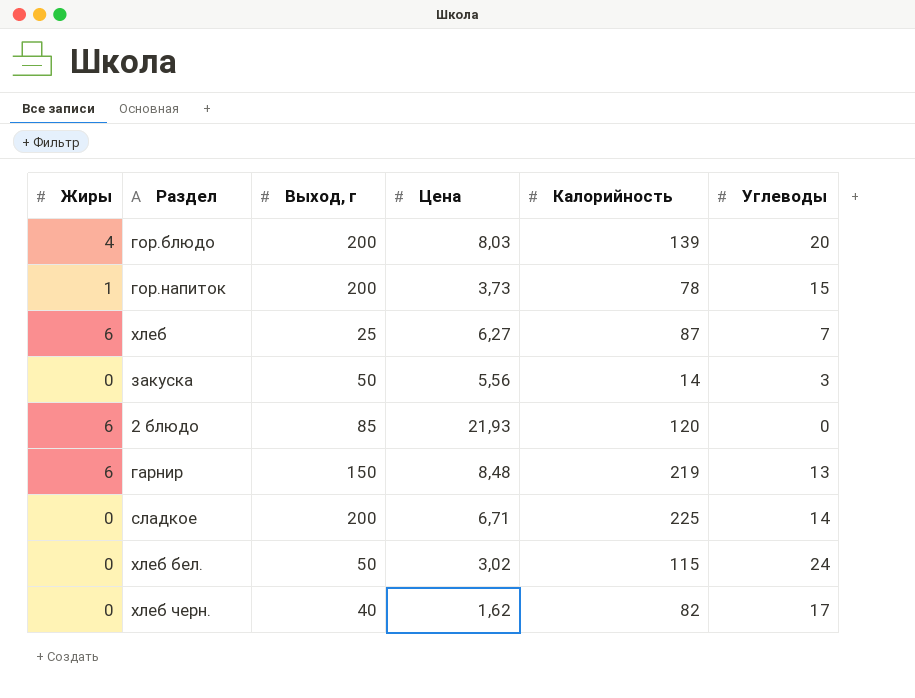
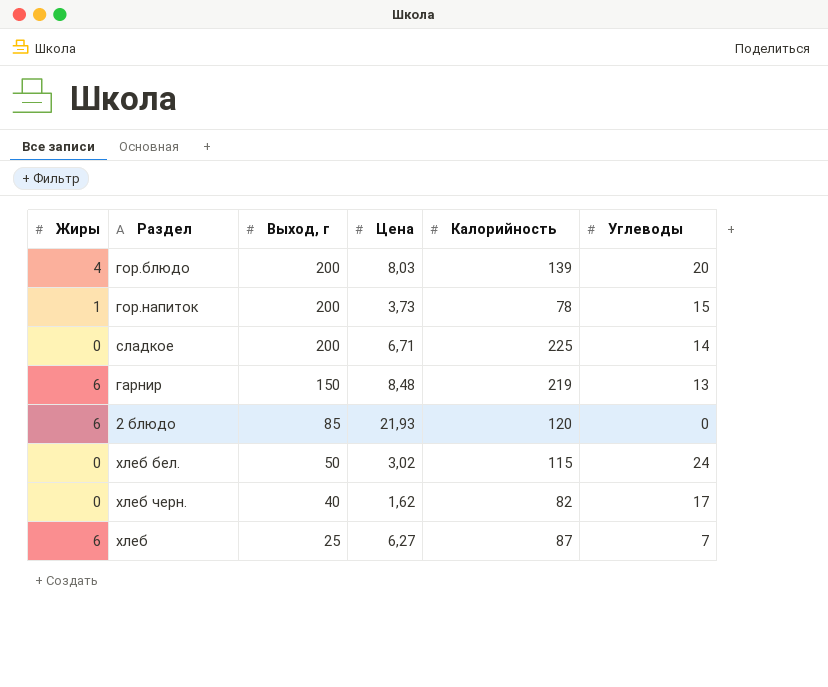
row order: none -> Выход, г descending
row закуска: 0 | 50 | 5,56 | 14 | 3 -> none

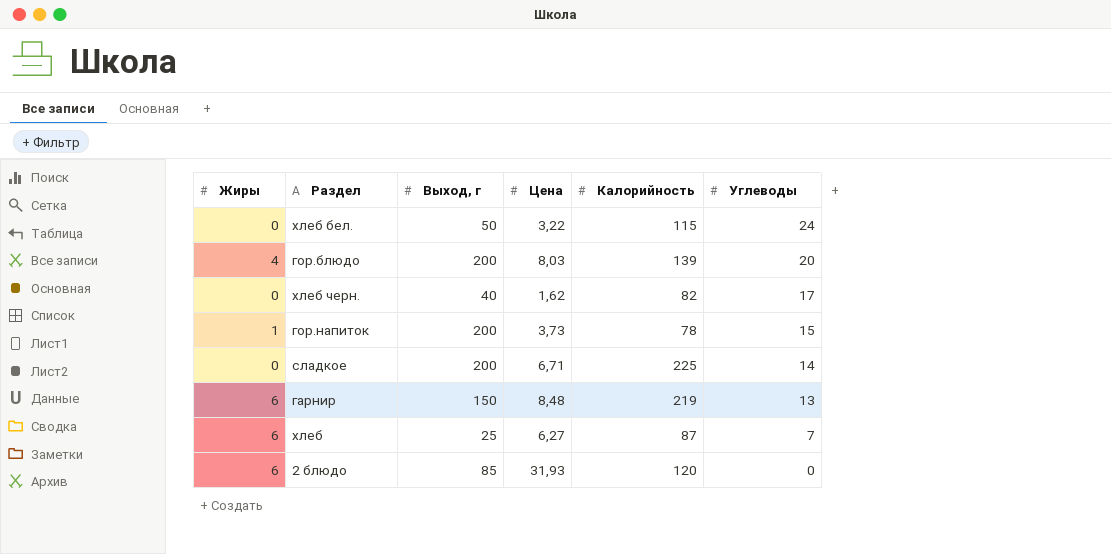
row order: Выход, г descending -> Углеводы descending
хлеб бел. | Цена: 3,02 -> 3,22
2 блюдо | Цена: 21,93 -> 31,93

